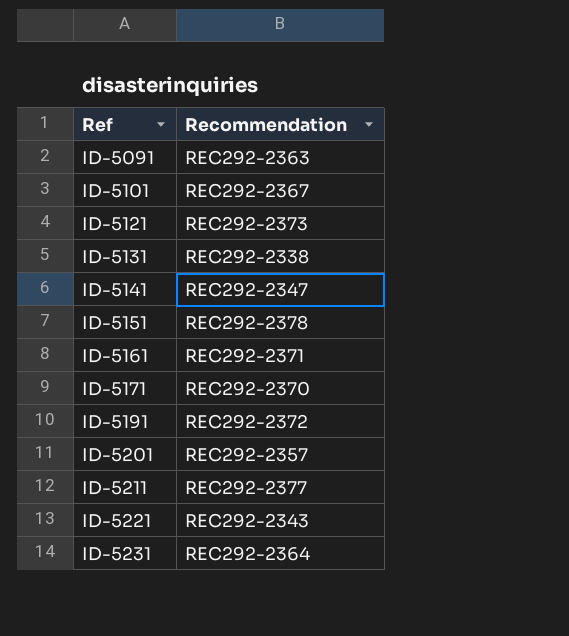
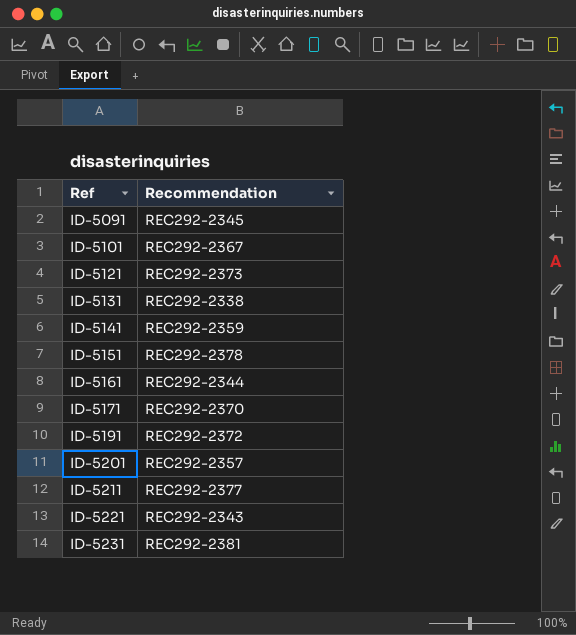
ID-5091 | Recommendation: REC292-2363 -> REC292-2345
ID-5141 | Recommendation: REC292-2347 -> REC292-2359
ID-5161 | Recommendation: REC292-2371 -> REC292-2344
ID-5231 | Recommendation: REC292-2364 -> REC292-2381

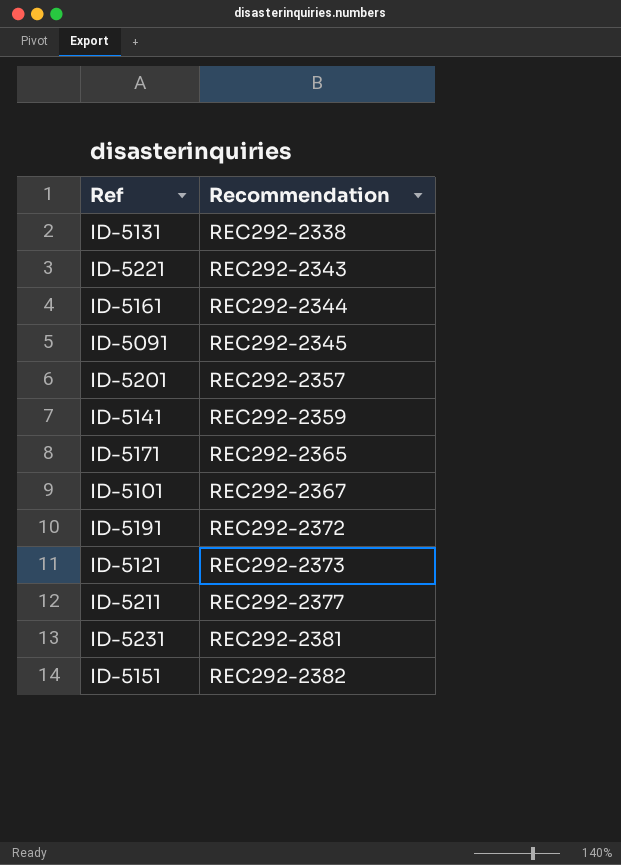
row order: Ref ascending -> Recommendation ascending
ID-5171 | Recommendation: REC292-2370 -> REC292-2365
ID-5151 | Recommendation: REC292-2378 -> REC292-2382

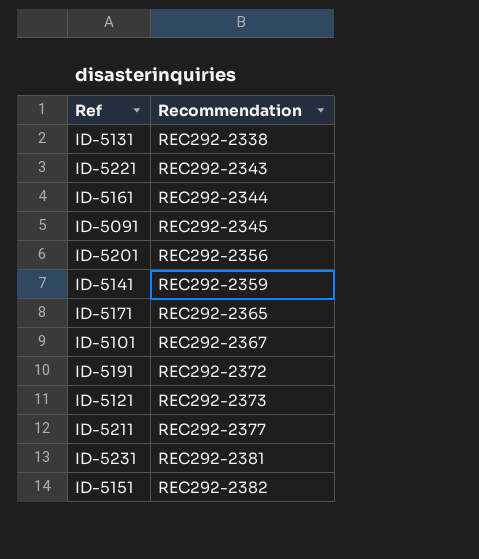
ID-5201 | Recommendation: REC292-2357 -> REC292-2356

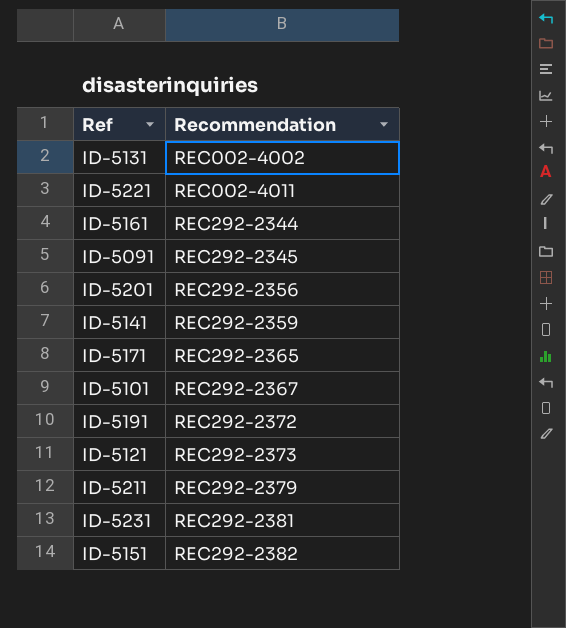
ID-5131 | Recommendation: REC292-2338 -> REC002-4002
ID-5221 | Recommendation: REC292-2343 -> REC002-4011
ID-5211 | Recommendation: REC292-2377 -> REC292-2379

